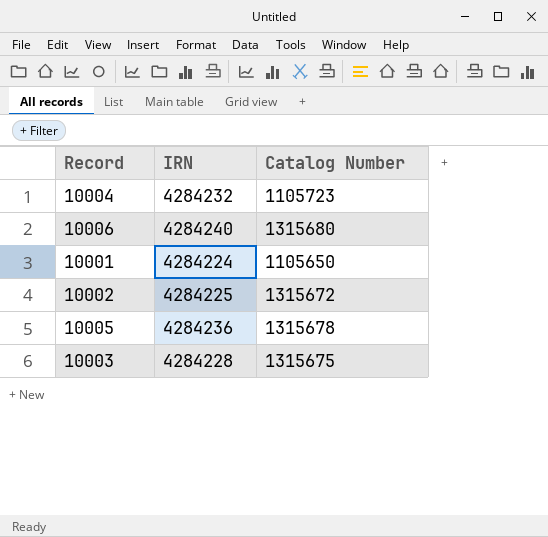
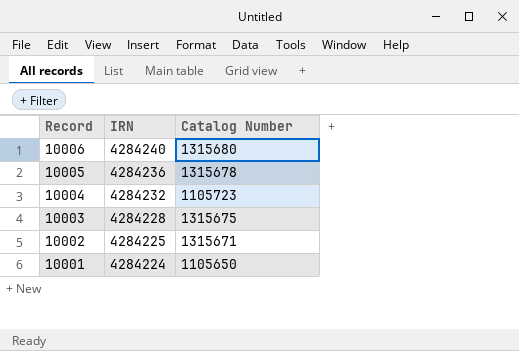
row order: none -> Record descending
10002 | Catalog Number: 1315672 -> 1315671

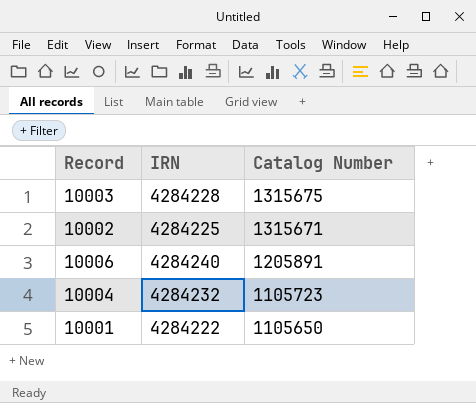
row order: Record descending -> Catalog Number descending
row 10005: 4284236 | 1315678 -> none
10006 | Catalog Number: 1315680 -> 1205891
10001 | IRN: 4284224 -> 4284222

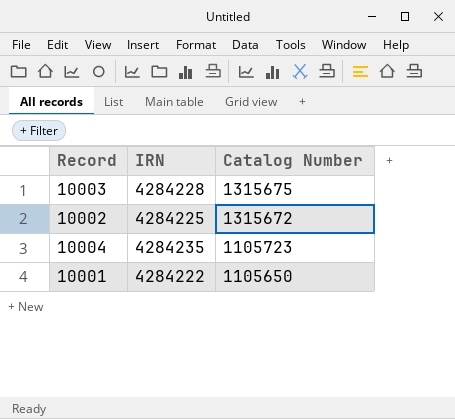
row 10006: 4284240 | 1205891 -> none
10002 | Catalog Number: 1315671 -> 1315672
10004 | IRN: 4284232 -> 4284235

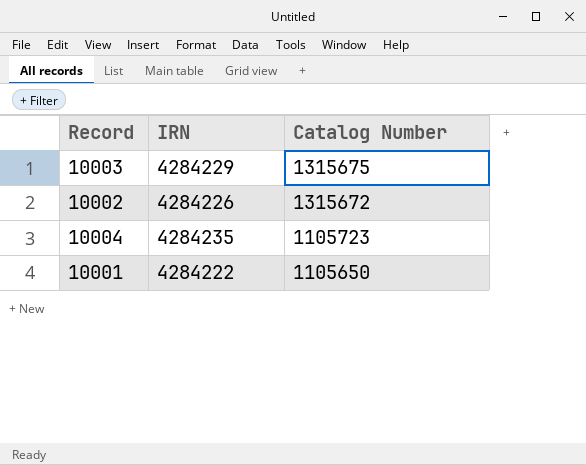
10003 | IRN: 4284228 -> 4284229
10002 | IRN: 4284225 -> 4284226

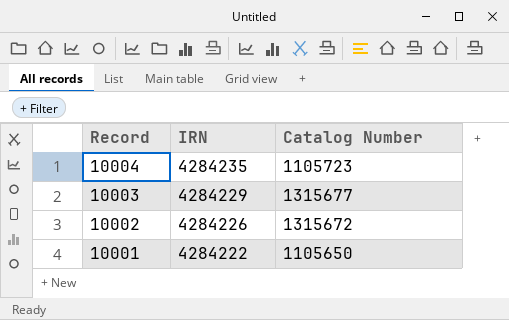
row order: Catalog Number descending -> Record descending
10003 | Catalog Number: 1315675 -> 1315677

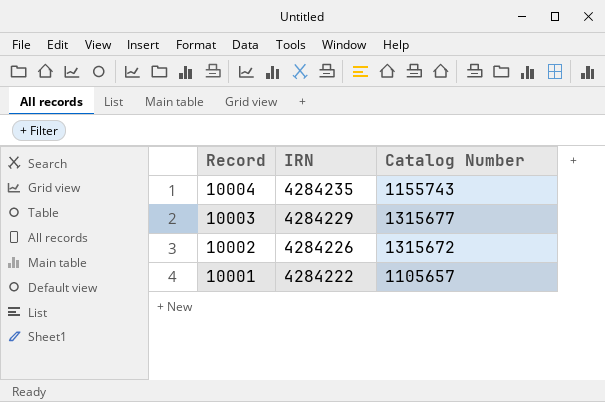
10004 | Catalog Number: 1105723 -> 1155743
10001 | Catalog Number: 1105650 -> 1105657

